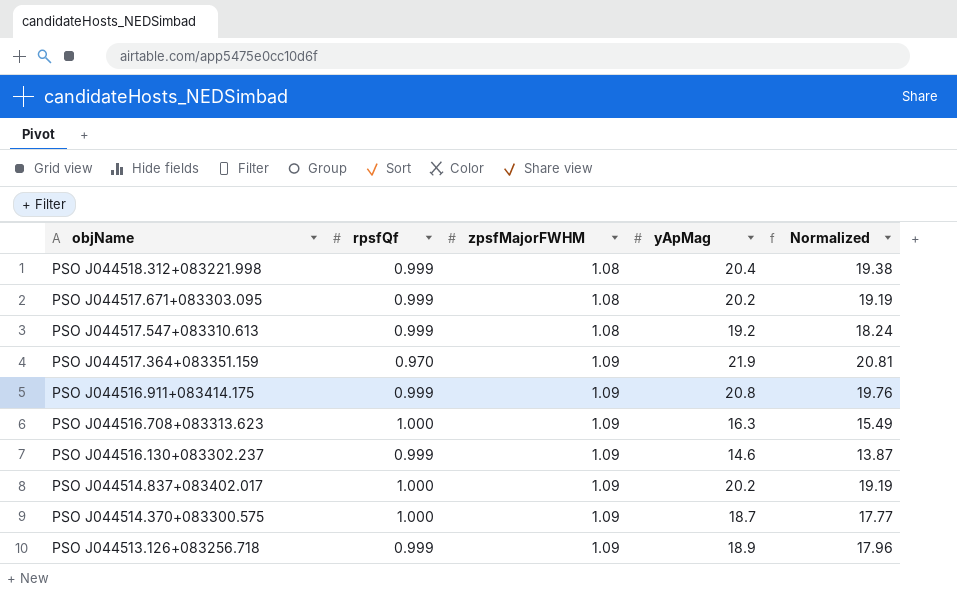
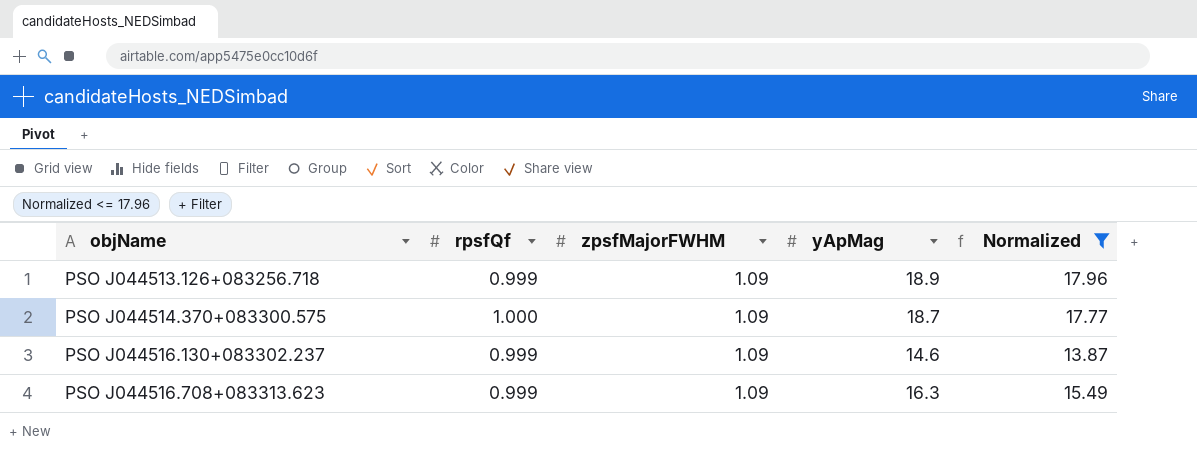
filter: none -> Normalized <= 17.96
row order: objName descending -> objName ascending
PSO J044516.708+083313.623 | rpsfQf: 1.000 -> 0.999

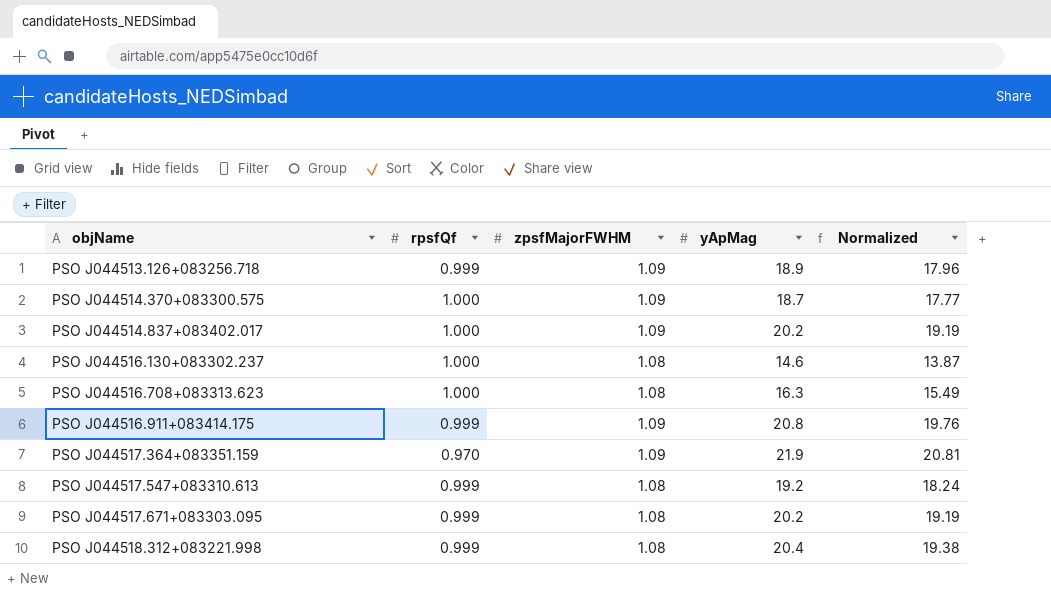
filter: Normalized <= 17.96 -> none
PSO J044516.130+083302.237 | rpsfQf: 0.999 -> 1.000
PSO J044516.130+083302.237 | zpsfMajorFWHM: 1.09 -> 1.08
PSO J044516.708+083313.623 | rpsfQf: 0.999 -> 1.000
PSO J044516.708+083313.623 | zpsfMajorFWHM: 1.09 -> 1.08

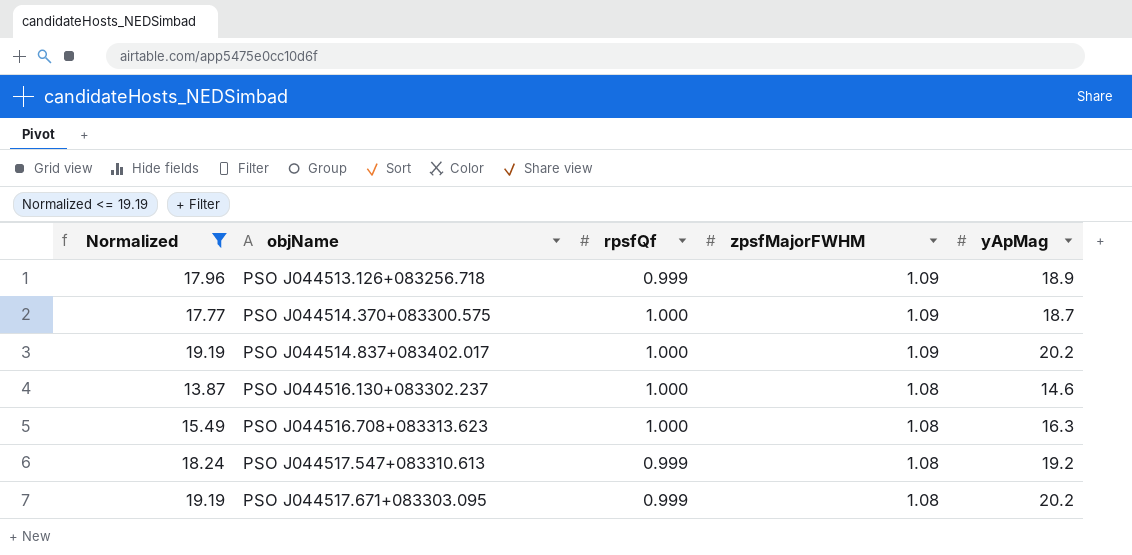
filter: none -> Normalized <= 19.19
column Normalized | position: 5 -> 1

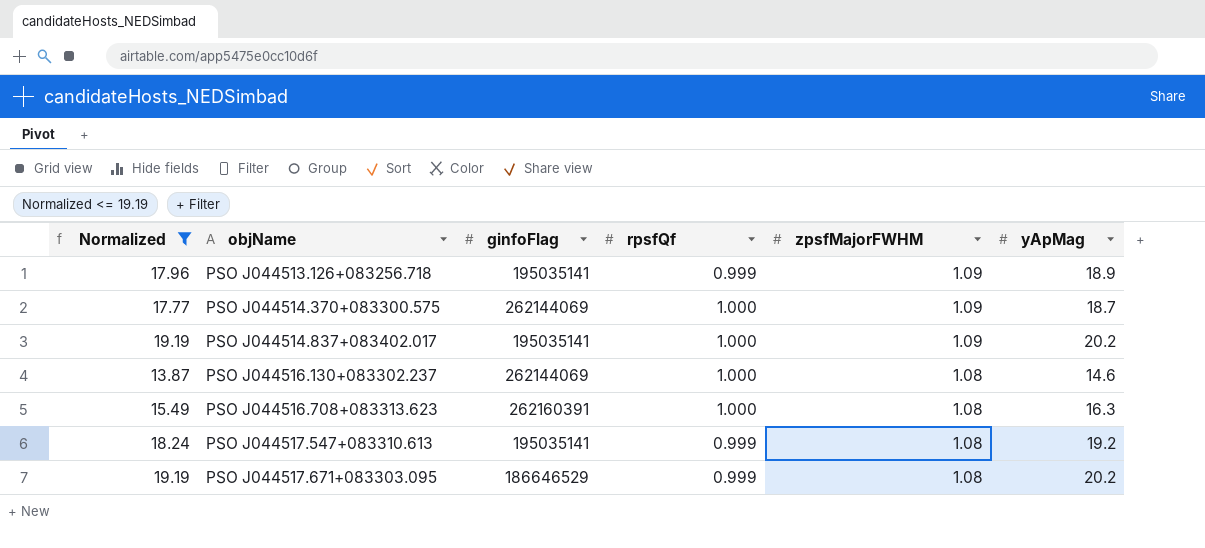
column ginfoFlag | position: none -> 3

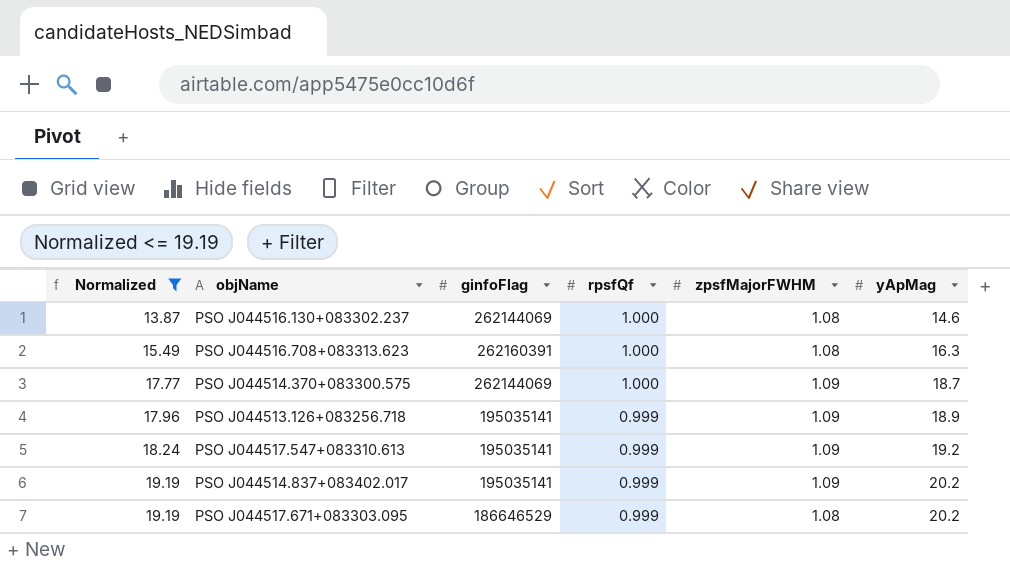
row order: objName ascending -> Normalized ascending
PSO J044517.547+083310.613 | zpsfMajorFWHM: 1.08 -> 1.09
PSO J044514.837+083402.017 | rpsfQf: 1.000 -> 0.999

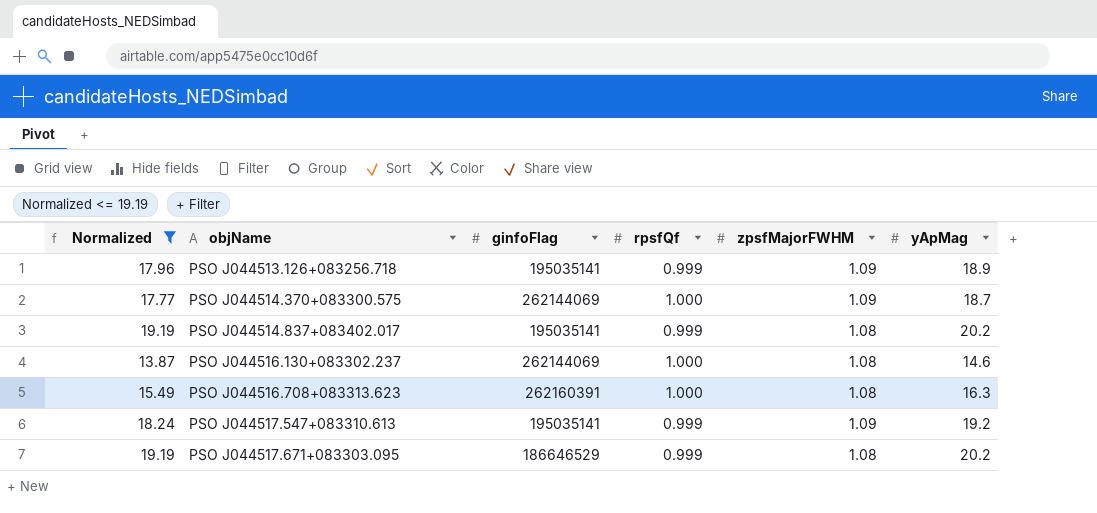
row order: Normalized ascending -> objName ascending
PSO J044514.837+083402.017 | zpsfMajorFWHM: 1.09 -> 1.08

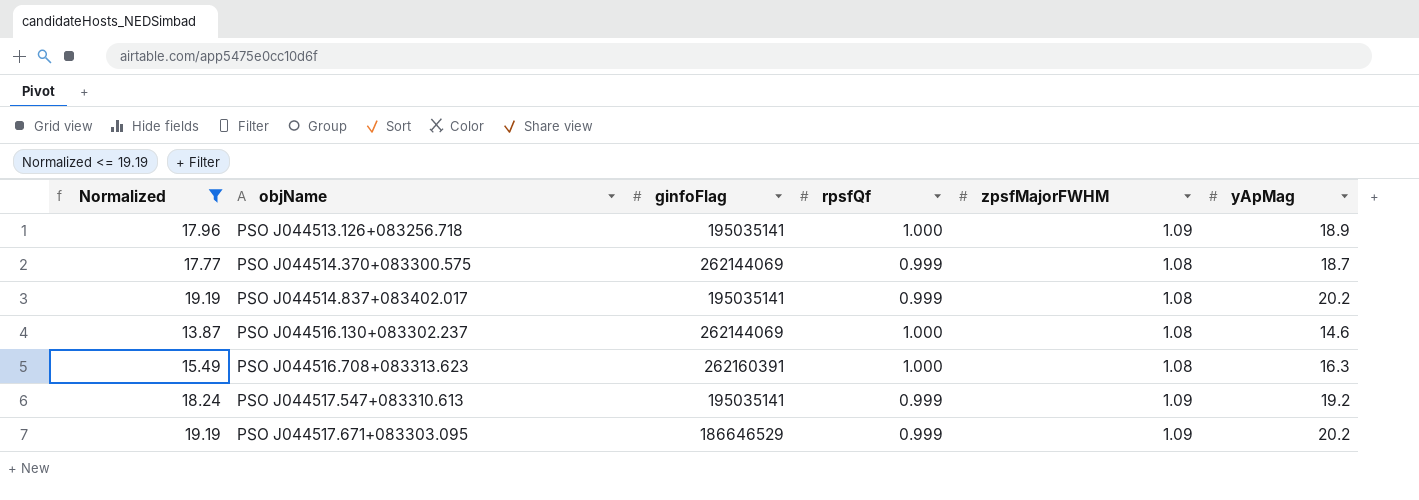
PSO J044513.126+083256.718 | rpsfQf: 0.999 -> 1.000
PSO J044514.370+083300.575 | rpsfQf: 1.000 -> 0.999
PSO J044514.370+083300.575 | zpsfMajorFWHM: 1.09 -> 1.08
PSO J044517.671+083303.095 | zpsfMajorFWHM: 1.08 -> 1.09

